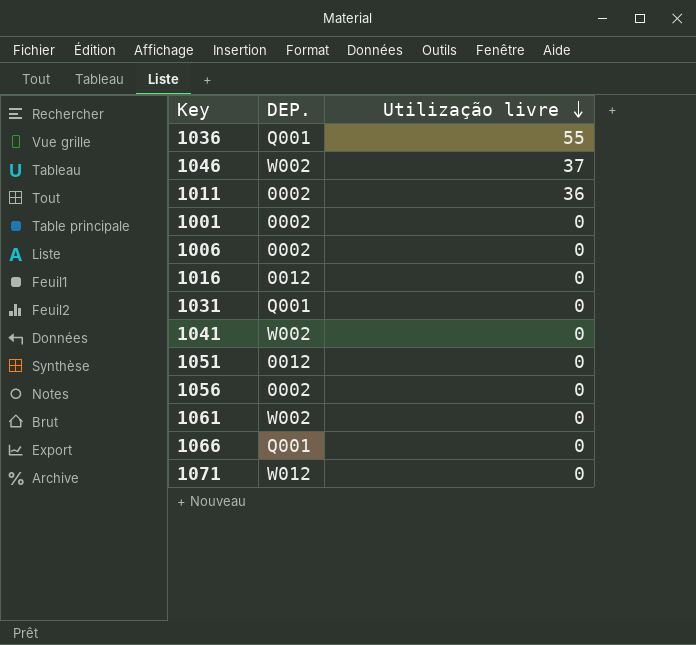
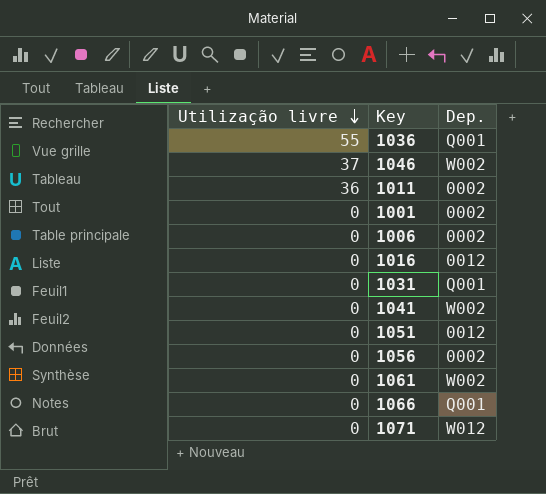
column Utilização livre | position: 3 -> 1
column name: DEP. -> Dep.

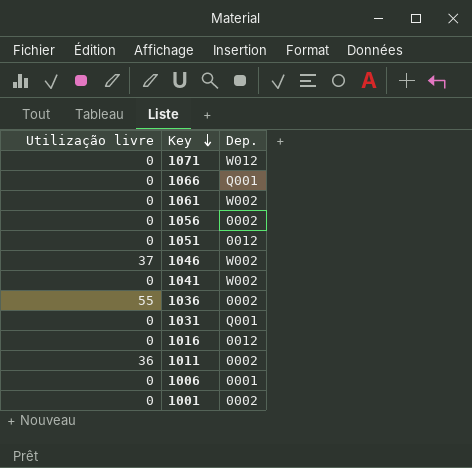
row order: Utilização livre descending -> Key descending
1036 | Dep.: Q001 -> 0002
1006 | Dep.: 0002 -> 0001

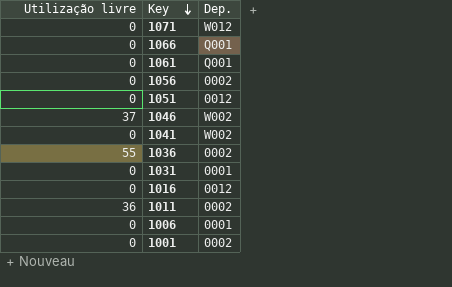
1061 | Dep.: W002 -> Q001
1031 | Dep.: Q001 -> 0001

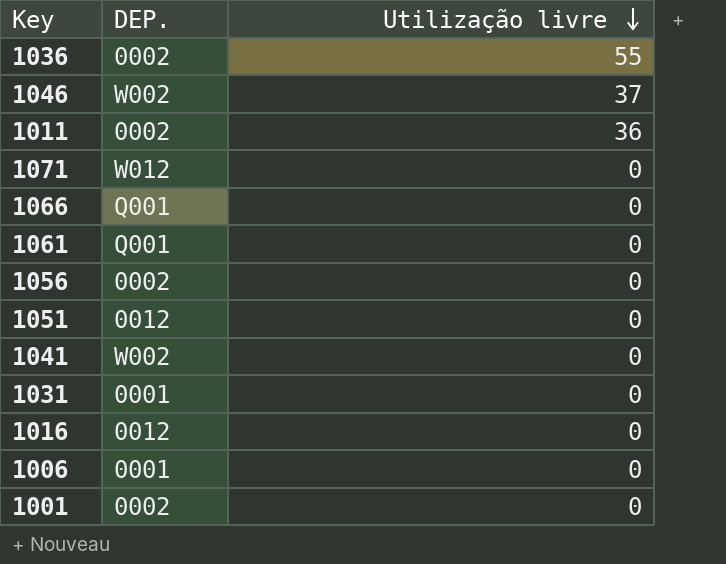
row order: Key descending -> Utilização livre descending
column name: Dep. -> DEP.
column Utilização livre | position: 1 -> 3

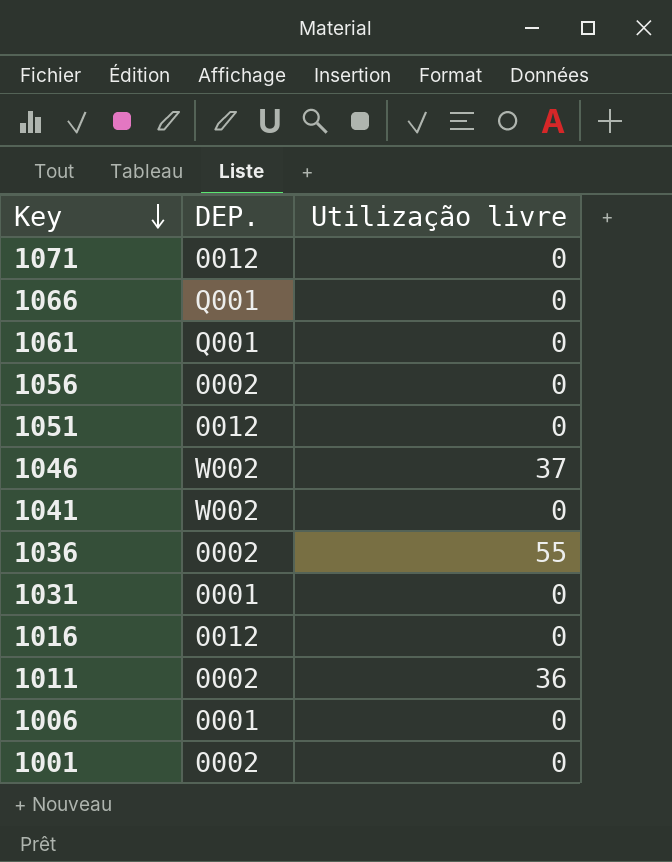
row order: Utilização livre descending -> Key descending
1071 | DEP.: W012 -> 0012

